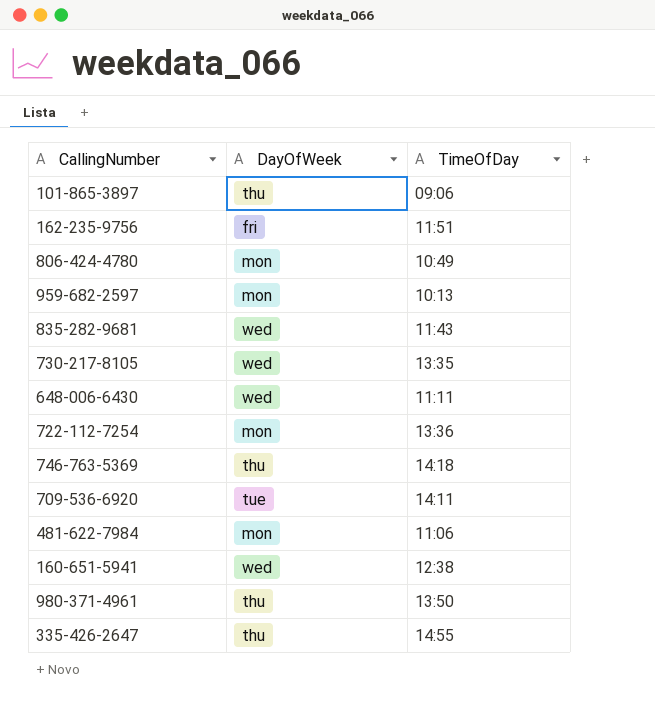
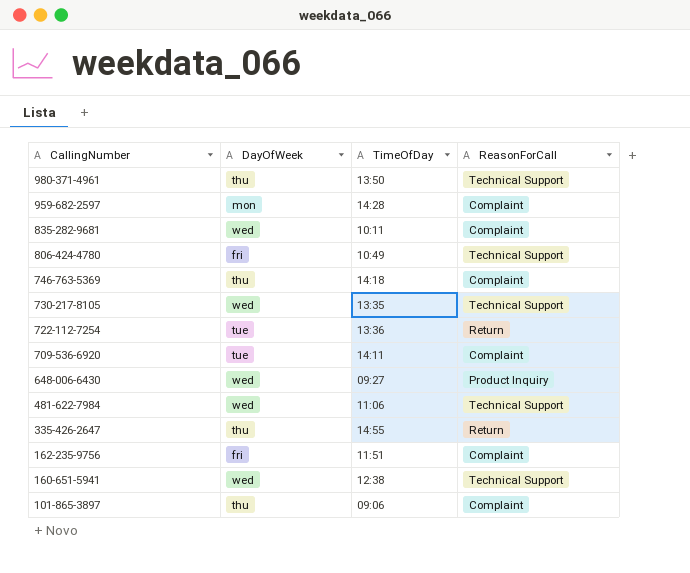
row order: none -> CallingNumber descending
column ReasonForCall | position: none -> 4
959-682-2597 | TimeOfDay: 10:13 -> 14:28
835-282-9681 | TimeOfDay: 11:43 -> 10:11
806-424-4780 | DayOfWeek: mon -> fri
722-112-7254 | DayOfWeek: mon -> tue
648-006-6430 | TimeOfDay: 11:11 -> 09:27
481-622-7984 | DayOfWeek: mon -> wed

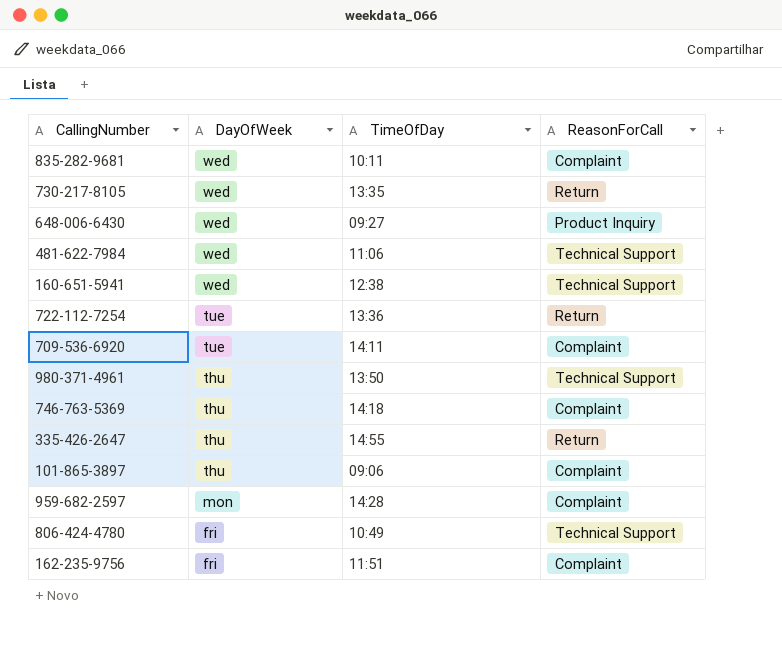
row order: CallingNumber descending -> DayOfWeek descending
730-217-8105 | ReasonForCall: Technical Support -> Return

